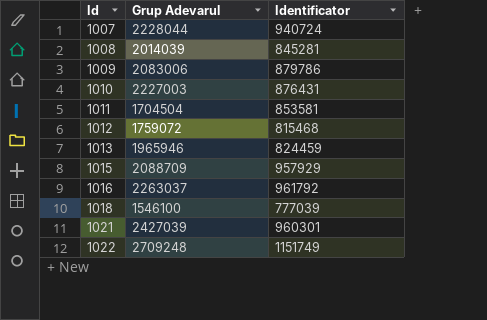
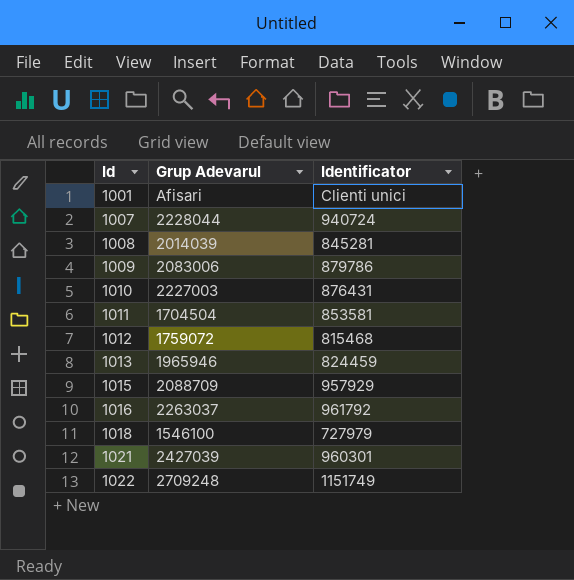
row 1001: none -> Afisari | Clienti unici
1018 | Identificator: 777039 -> 727979

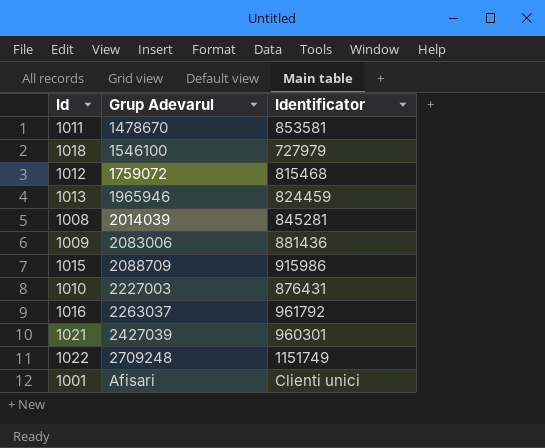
row order: Id ascending -> Grup Adevarul ascending
row 1007: 2228044 | 940724 -> none
1011 | Grup Adevarul: 1704504 -> 1478670
1009 | Identificator: 879786 -> 881436
1015 | Identificator: 957929 -> 915986

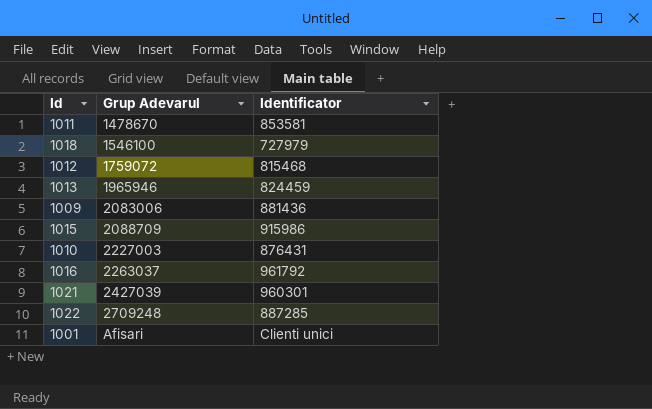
row 1008: 2014039 | 845281 -> none
1022 | Identificator: 1151749 -> 887285

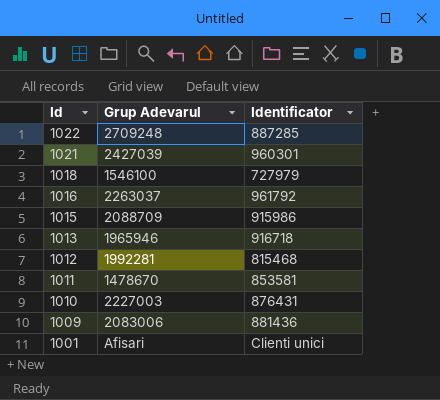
row order: Grup Adevarul ascending -> Id descending
1013 | Identificator: 824459 -> 916718
1012 | Grup Adevarul: 1759072 -> 1992281

